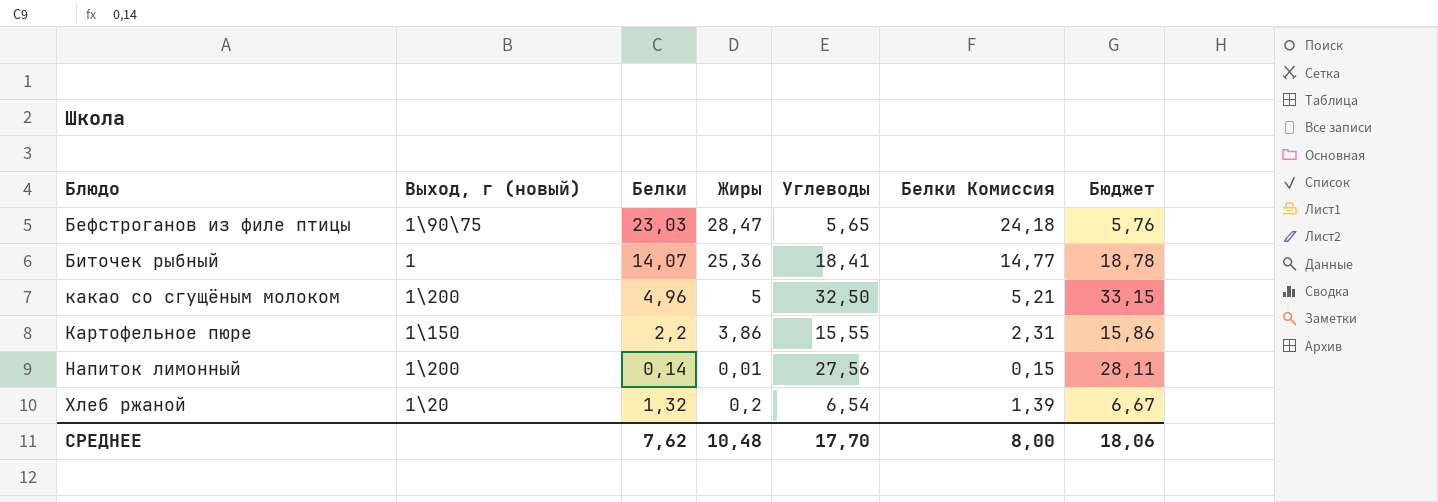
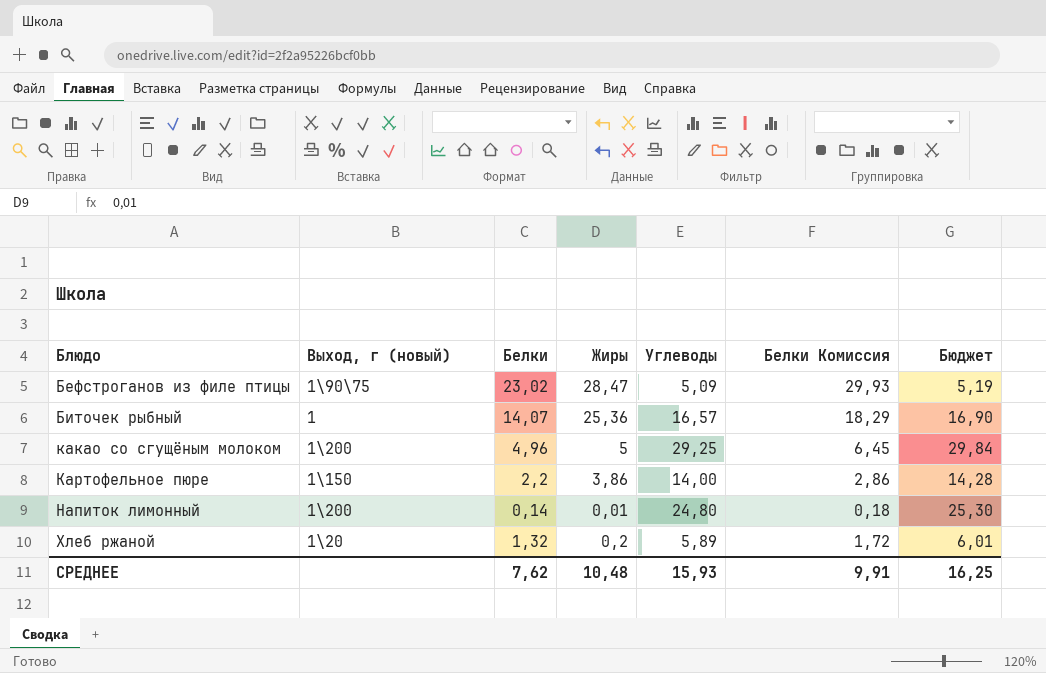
column Белки Комиссия | formula: [Белки] * 1,05 -> [Белки] * 1,3
Бефстроганов из филе птицы | Белки: 23,03 -> 23,02
Бефстроганов из филе птицы | Углеводы: 5,65 -> 5,09
Бефстроганов из филе птицы | Бюджет: 5,76 -> 5,19
Биточек рыбный | Углеводы: 18,41 -> 16,57
Биточек рыбный | Бюджет: 18,78 -> 16,90
какао со сгущёным молоком | Углеводы: 32,50 -> 29,25
какао со сгущёным молоком | Бюджет: 33,15 -> 29,84
Картофельное пюре | Углеводы: 15,55 -> 14,00
Картофельное пюре | Бюджет: 15,86 -> 14,28
Напиток лимонный | Углеводы: 27,56 -> 24,80
Напиток лимонный | Бюджет: 28,11 -> 25,30
Хлеб ржаной | Углеводы: 6,54 -> 5,89
Хлеб ржаной | Бюджет: 6,67 -> 6,01
СРЕДНЕЕ | Углеводы: 17,70 -> 15,93
СРЕДНЕЕ | Белки Комиссия: 8,00 -> 9,91
СРЕДНЕЕ | Бюджет: 18,06 -> 16,25

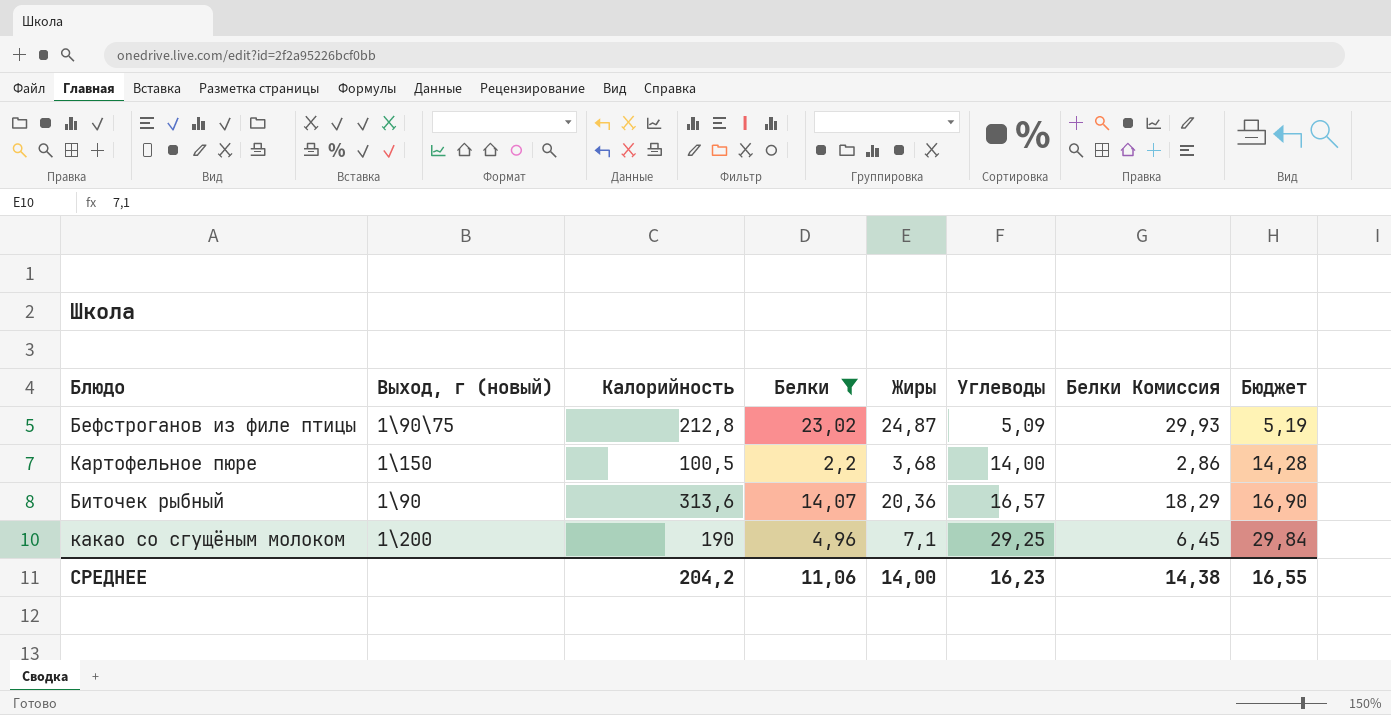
filter: none -> Белки >= 2,2
row order: Блюдо ascending -> Углеводы ascending
column Калорийность | position: none -> 3
Бефстроганов из филе птицы | Жиры: 28,47 -> 24,87
Картофельное пюре | Жиры: 3,86 -> 3,68
Биточек рыбный | Выход, г (новый): 1 -> 1\90
Биточек рыбный | Жиры: 25,36 -> 20,36
какао со сгущёным молоком | Жиры: 5 -> 7,1
СРЕДНЕЕ | Белки: 7,62 -> 11,06
СРЕДНЕЕ | Жиры: 10,48 -> 14,00
СРЕДНЕЕ | Углеводы: 15,93 -> 16,23
СРЕДНЕЕ | Белки Комиссия: 9,91 -> 14,38
СРЕДНЕЕ | Бюджет: 16,25 -> 16,55

